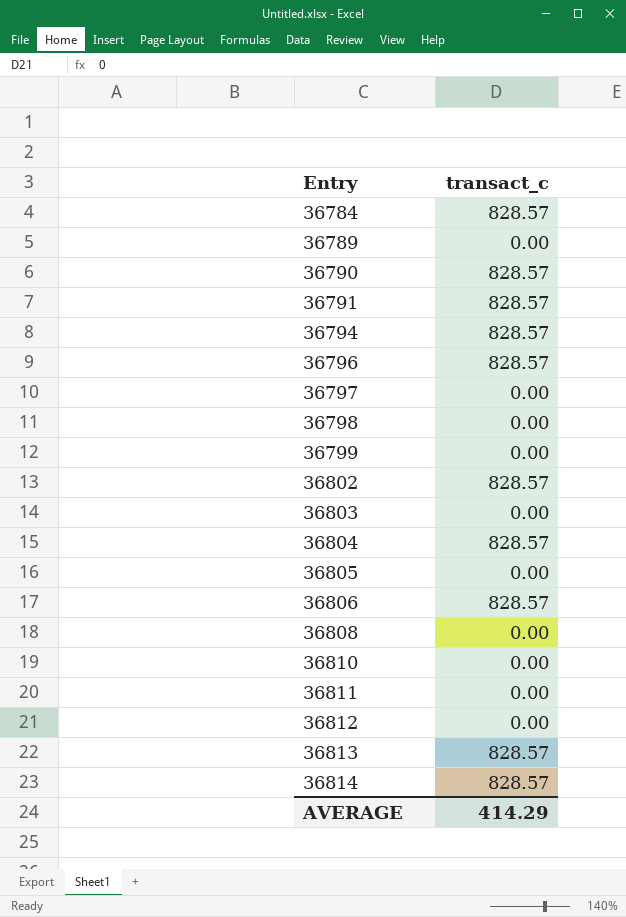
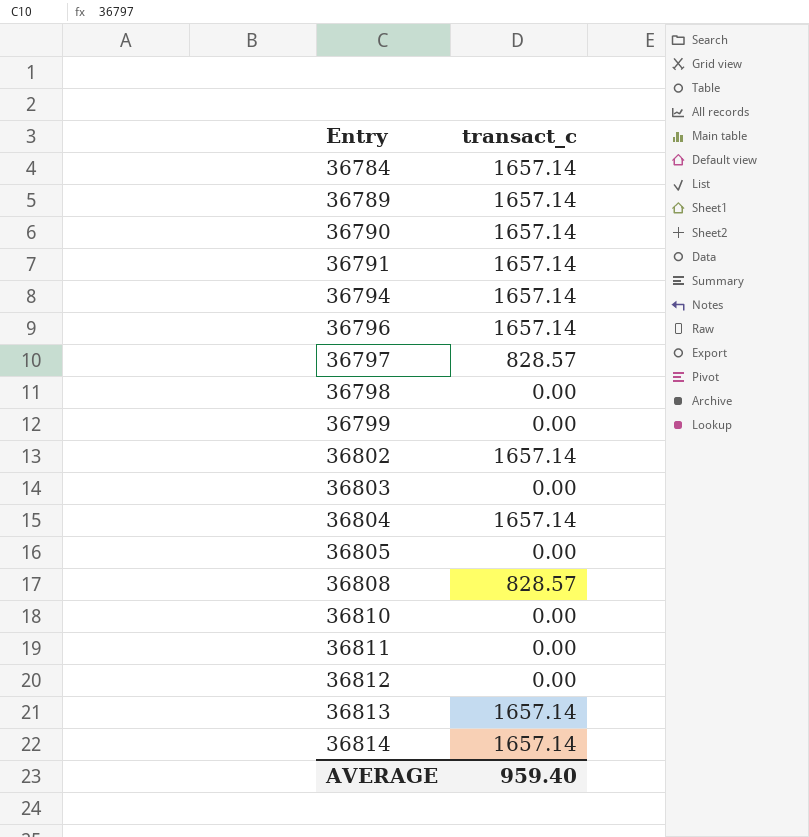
row 36806: 828.57 -> none
36784 | transact_c: 828.57 -> 1657.14
36789 | transact_c: 0.00 -> 1657.14
36790 | transact_c: 828.57 -> 1657.14
36791 | transact_c: 828.57 -> 1657.14
36794 | transact_c: 828.57 -> 1657.14
36796 | transact_c: 828.57 -> 1657.14
36797 | transact_c: 0.00 -> 828.57
36802 | transact_c: 828.57 -> 1657.14
36804 | transact_c: 828.57 -> 1657.14
36808 | transact_c: 0.00 -> 828.57
36813 | transact_c: 828.57 -> 1657.14
36814 | transact_c: 828.57 -> 1657.14
AVERAGE | transact_c: 414.29 -> 959.40

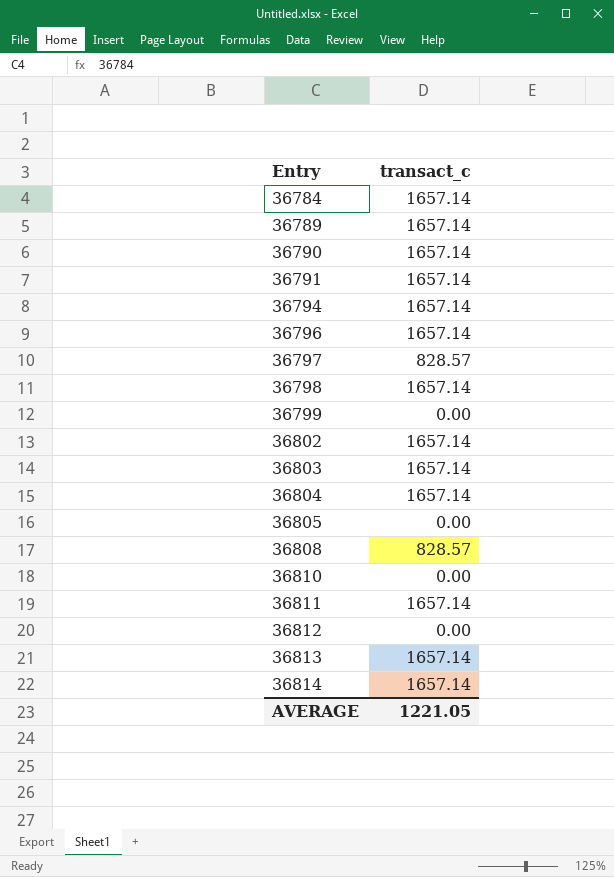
36798 | transact_c: 0.00 -> 1657.14
36803 | transact_c: 0.00 -> 1657.14
36811 | transact_c: 0.00 -> 1657.14
AVERAGE | transact_c: 959.40 -> 1221.05

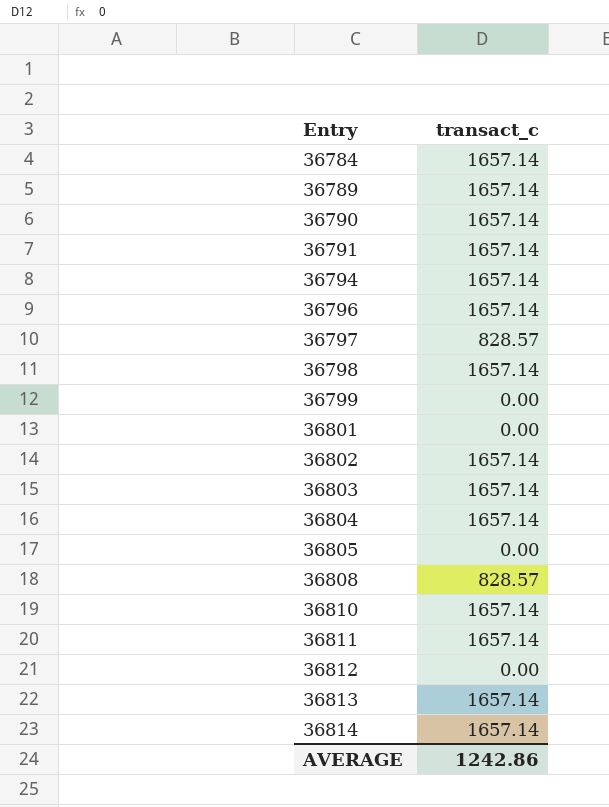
row 36801: none -> 0.00
36810 | transact_c: 0.00 -> 1657.14
AVERAGE | transact_c: 1221.05 -> 1242.86

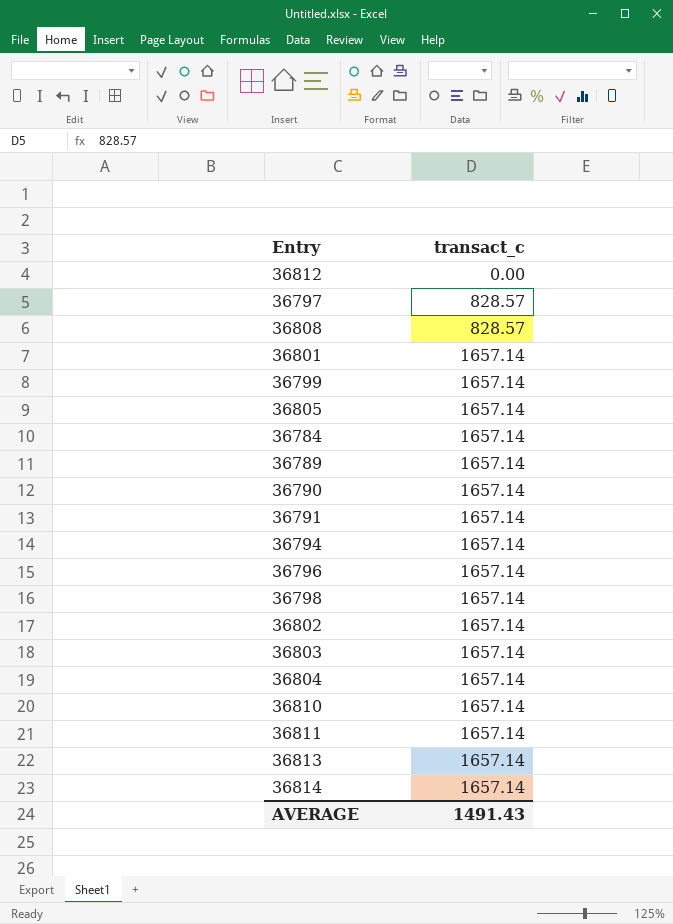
row order: Entry ascending -> transact_c ascending
36801 | transact_c: 0.00 -> 1657.14
36799 | transact_c: 0.00 -> 1657.14
36805 | transact_c: 0.00 -> 1657.14
AVERAGE | transact_c: 1242.86 -> 1491.43

